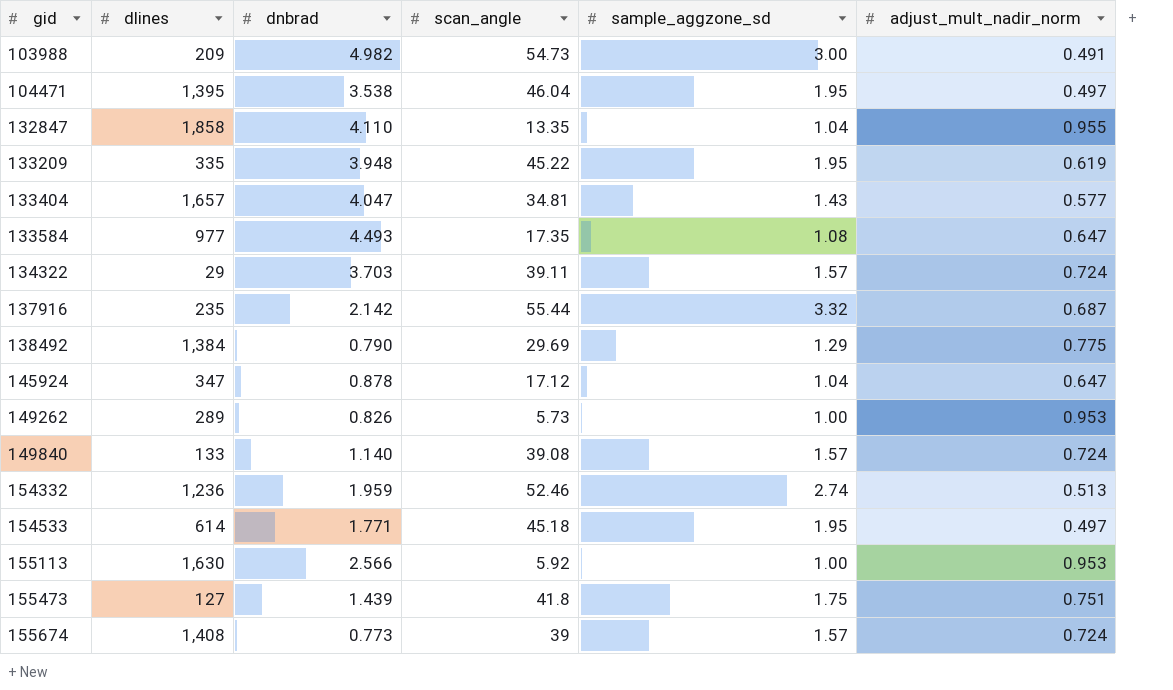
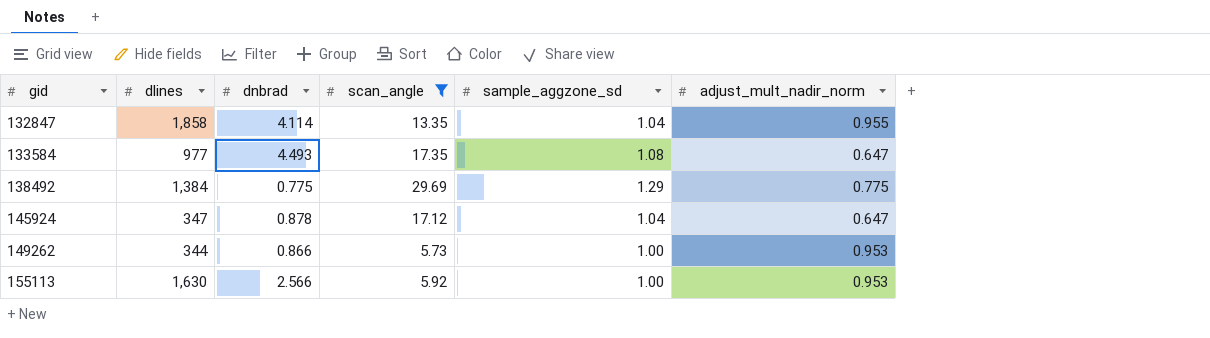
filter: none -> scan_angle <= 29.69
132847 | dnbrad: 4.110 -> 4.114
138492 | dnbrad: 0.790 -> 0.775
149262 | dlines: 289 -> 344
149262 | dnbrad: 0.826 -> 0.866

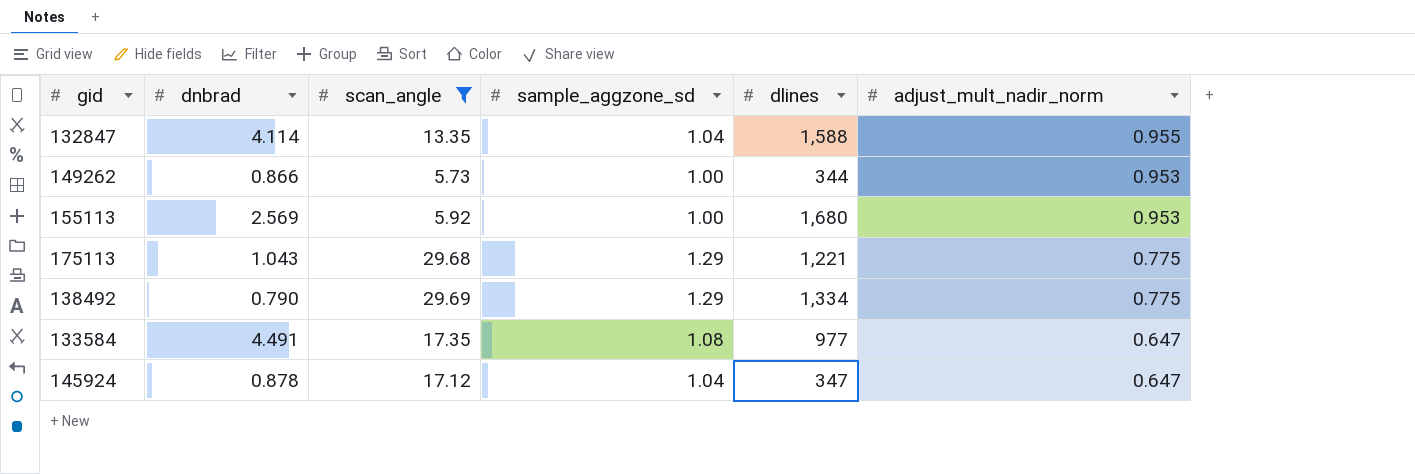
row order: gid ascending -> adjust_mult_nadir_norm descending
column dlines | position: 2 -> 5
132847 | dlines: 1,858 -> 1,588
155113 | dnbrad: 2.566 -> 2.569
155113 | dlines: 1,630 -> 1,680
row 175113: none -> 1.043 | 29.68 | 1.29 | 1,221 | 0.775
138492 | dnbrad: 0.775 -> 0.790
138492 | dlines: 1,384 -> 1,334
133584 | dnbrad: 4.493 -> 4.491

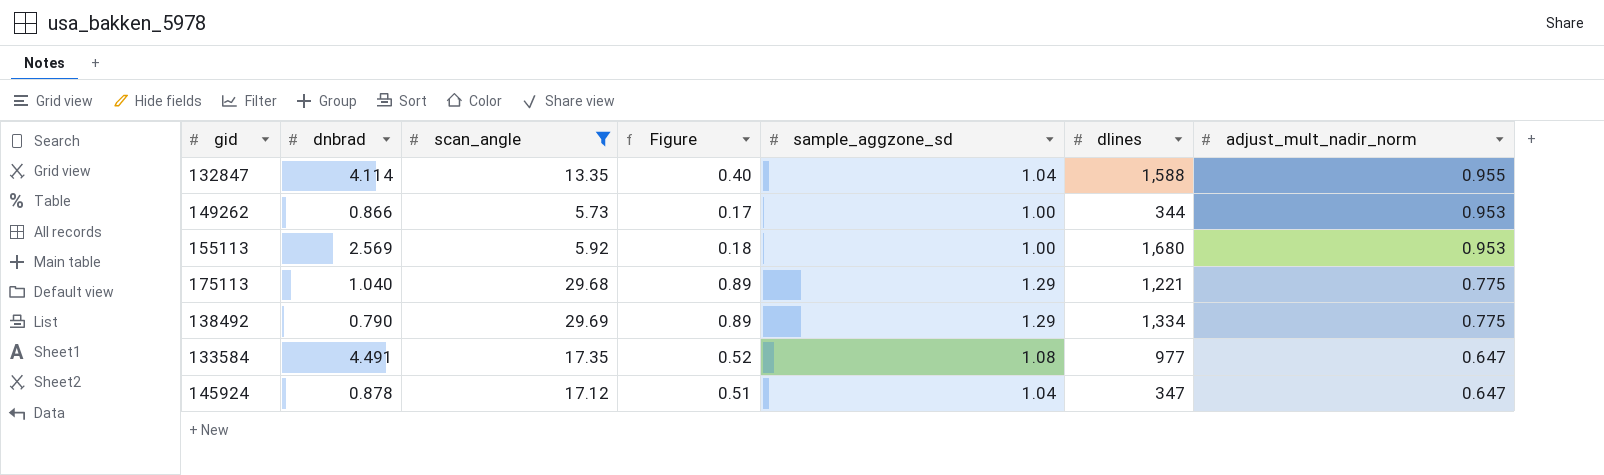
column Figure | formula: none -> [scan_angle] * 0.03
175113 | dnbrad: 1.043 -> 1.040

